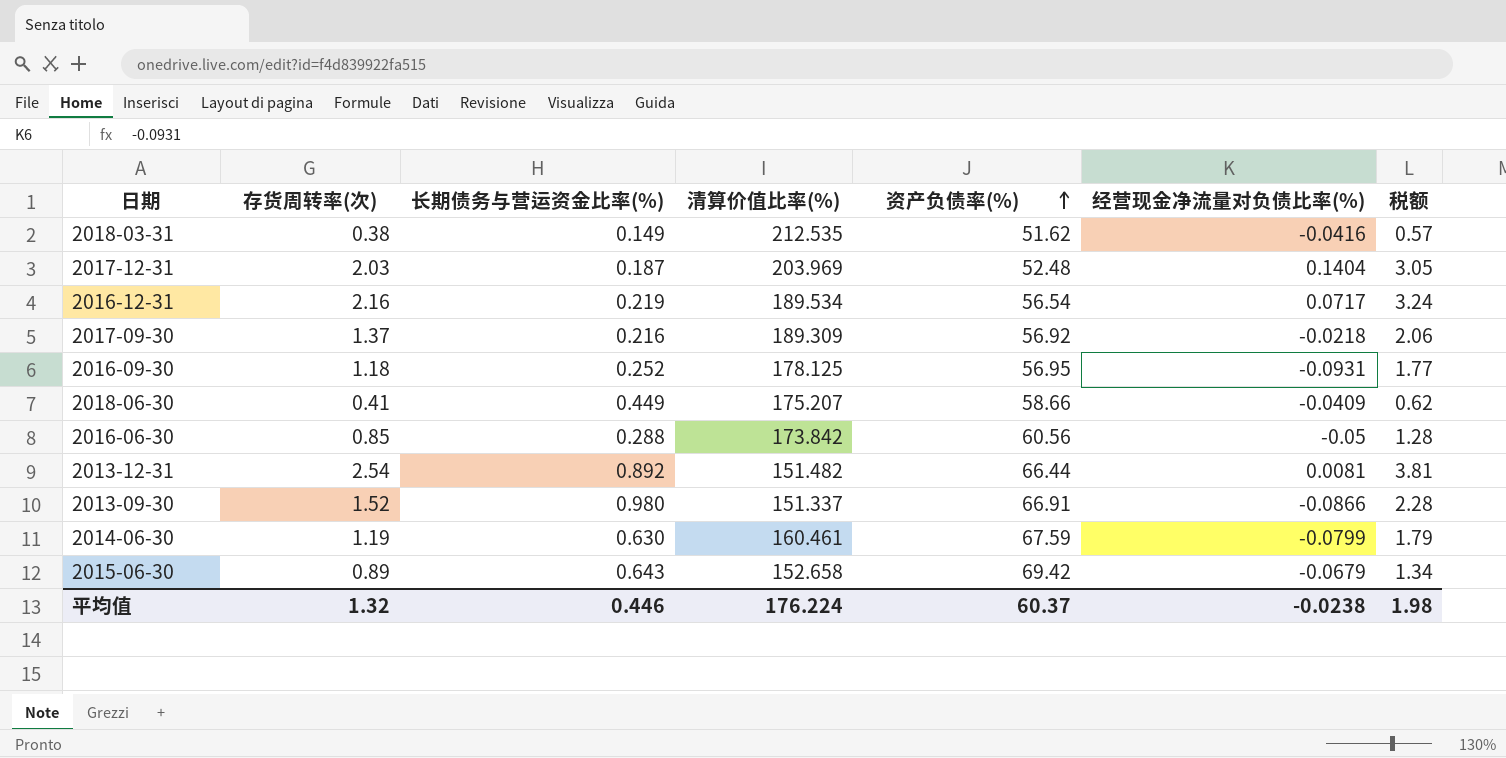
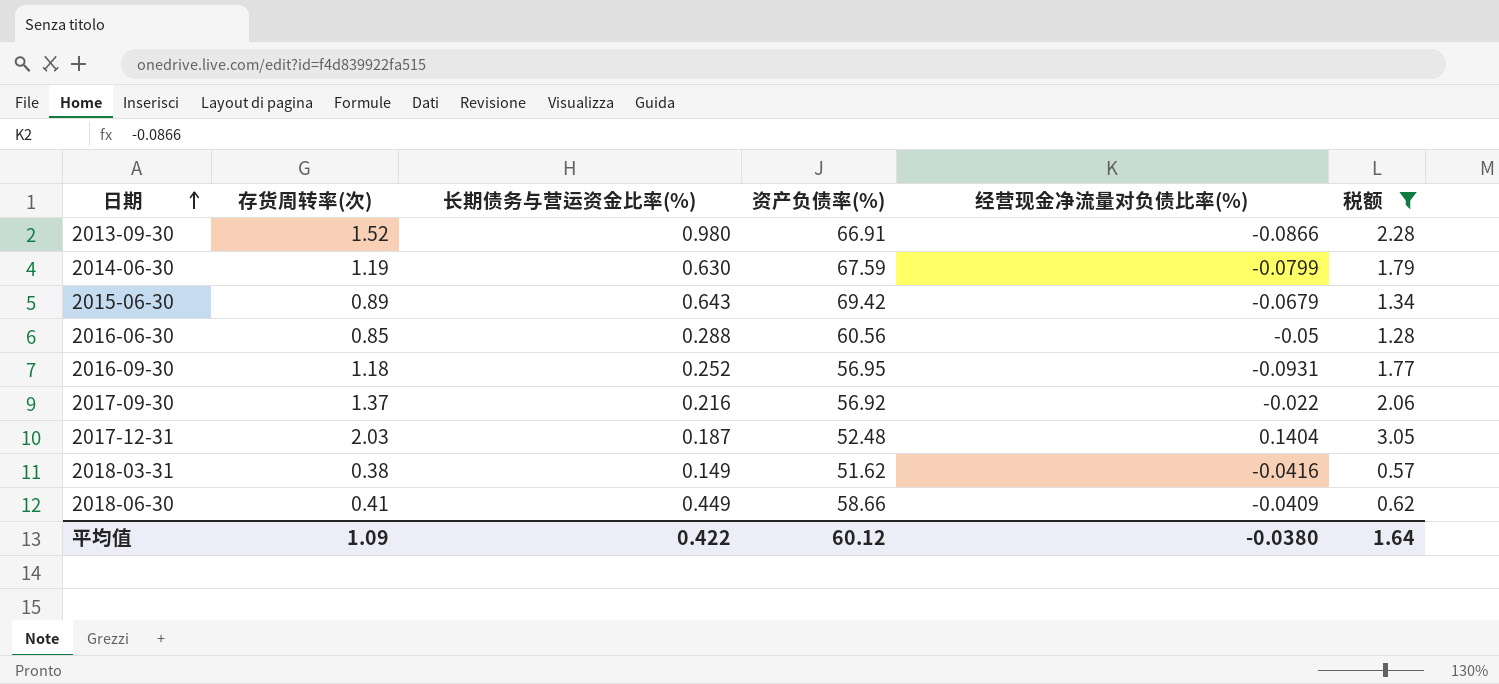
filter: none -> 税额 <= 3.05
row order: 资产负债率(%) ascending -> 日期 ascending
column 清算价值比率(%) | position: 4 -> none
2017-09-30 | 经营现金净流量对负债比率(%): -0.0218 -> -0.022
平均值 | 存货周转率(次): 1.32 -> 1.09
平均值 | 长期债务与营运资金比率(%): 0.446 -> 0.422
平均值 | 资产负债率(%): 60.37 -> 60.12
平均值 | 经营现金净流量对负债比率(%): -0.0238 -> -0.0380
平均值 | 税额: 1.98 -> 1.64

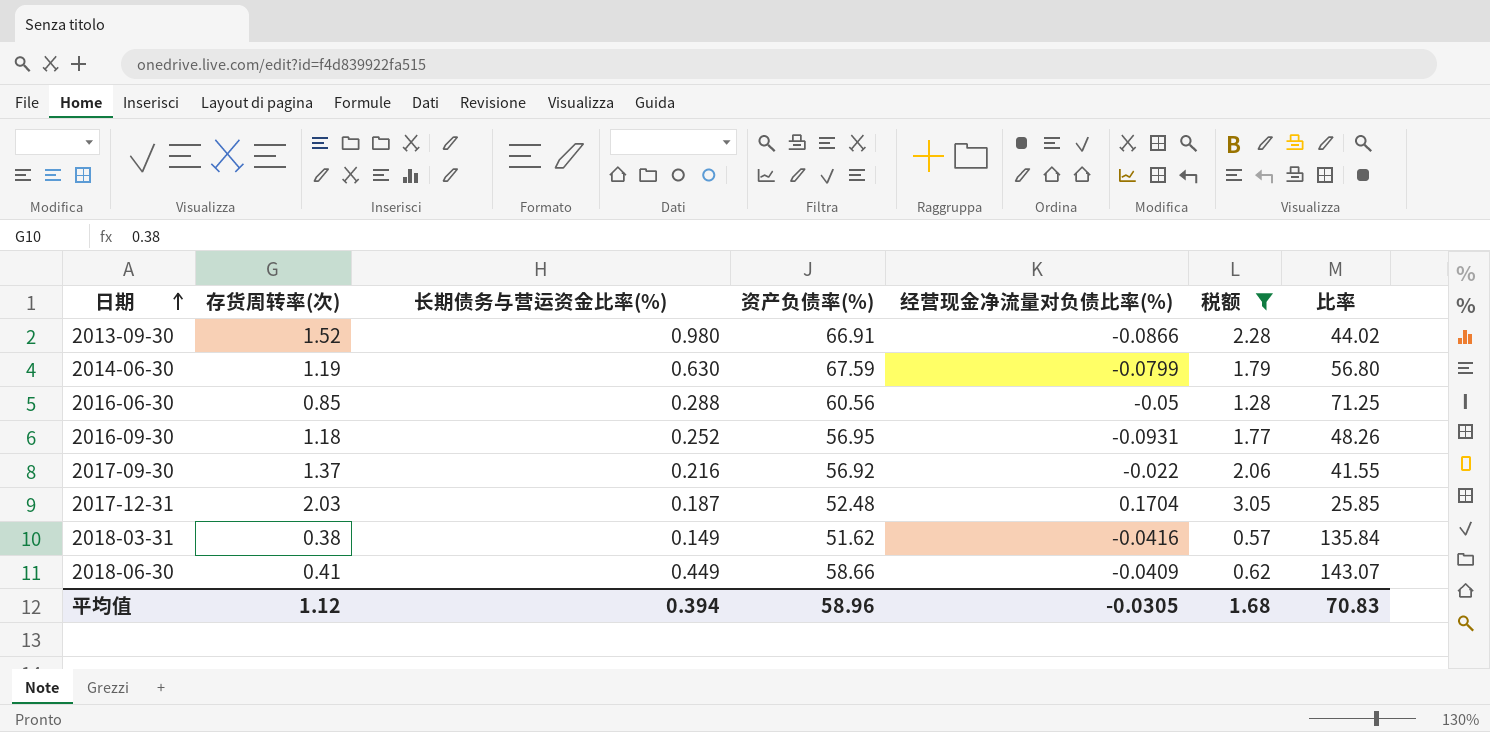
column 比率 | formula: none -> [资产负债率(%)] / [存货周转率(次)]
row 2015-06-30: 0.89 | 0.643 | 69.42 | -0.0679 | 1.34 -> none
2017-12-31 | 经营现金净流量对负债比率(%): 0.1404 -> 0.1704
平均值 | 存货周转率(次): 1.09 -> 1.12
平均值 | 长期债务与营运资金比率(%): 0.422 -> 0.394
平均值 | 资产负债率(%): 60.12 -> 58.96
平均值 | 经营现金净流量对负债比率(%): -0.0380 -> -0.0305
平均值 | 税额: 1.64 -> 1.68

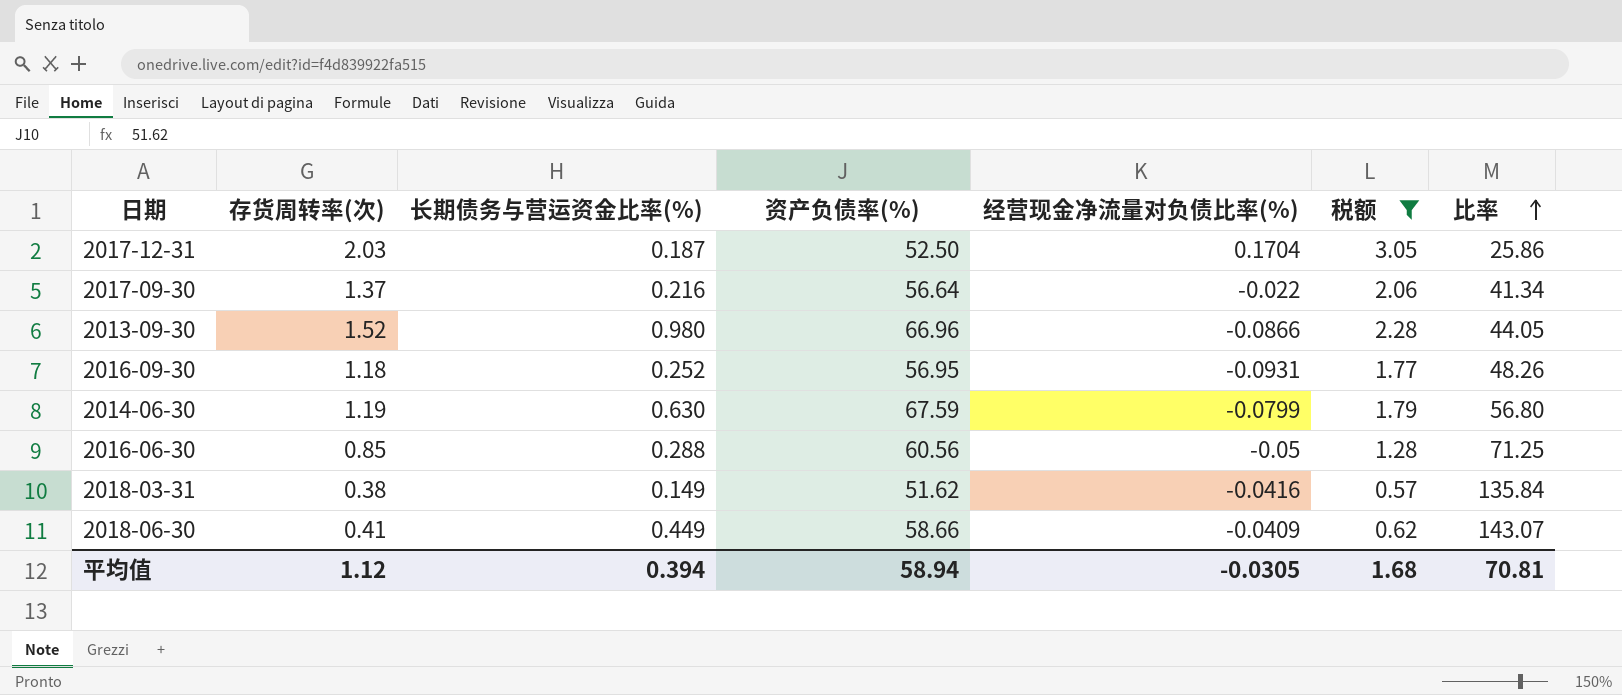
row order: 日期 ascending -> 比率 ascending
2017-12-31 | 资产负债率(%): 52.48 -> 52.50
2017-12-31 | 比率: 25.85 -> 25.86
2017-09-30 | 资产负债率(%): 56.92 -> 56.64
2017-09-30 | 比率: 41.55 -> 41.34
2013-09-30 | 资产负债率(%): 66.91 -> 66.96
2013-09-30 | 比率: 44.02 -> 44.05
平均值 | 资产负债率(%): 58.96 -> 58.94
平均值 | 比率: 70.83 -> 70.81

